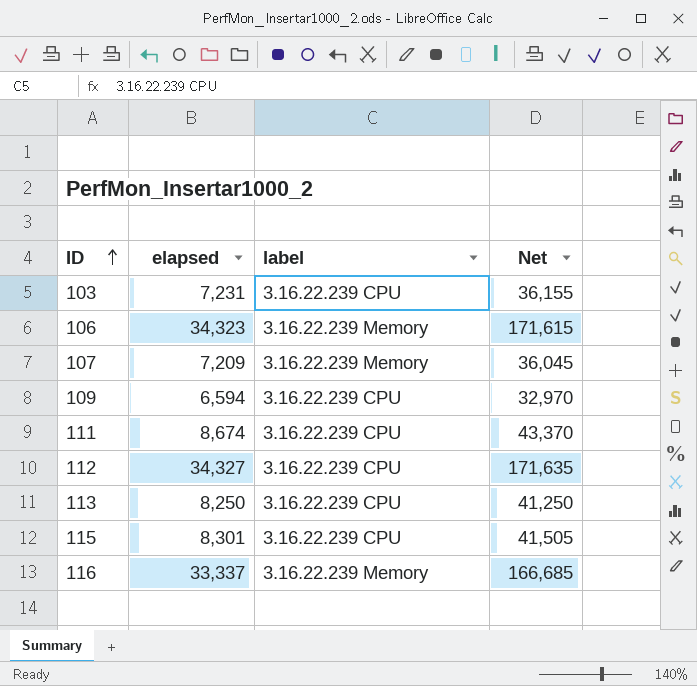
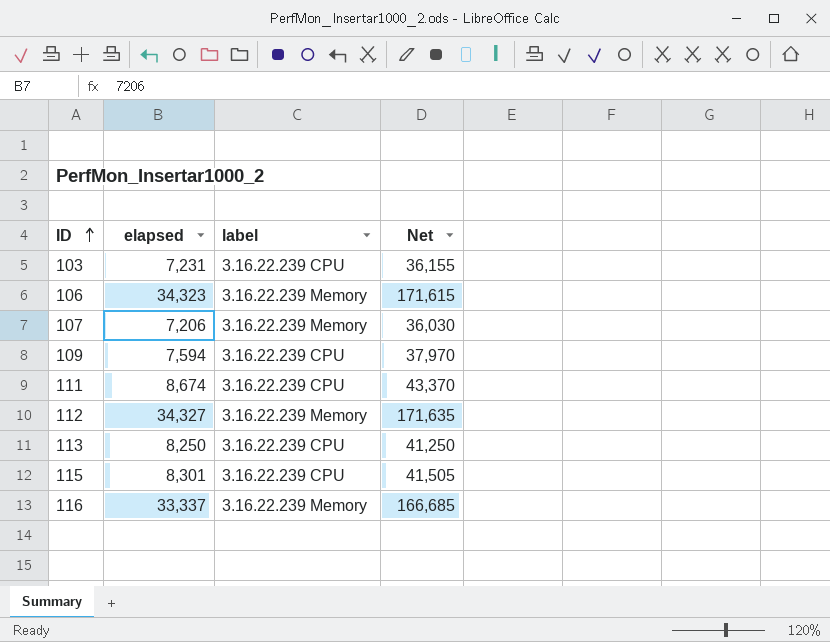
107 | elapsed: 7,209 -> 7,206
107 | Net: 36,045 -> 36,030
109 | elapsed: 6,594 -> 7,594
109 | Net: 32,970 -> 37,970
112 | label: 3.16.22.239 CPU -> 3.16.22.239 Memory

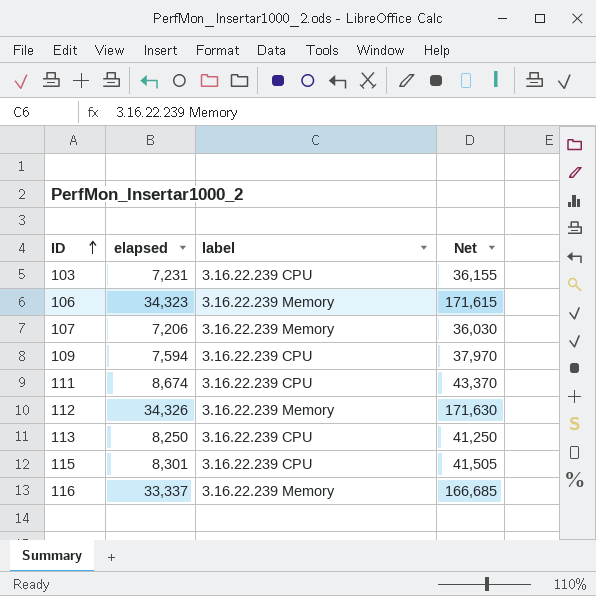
112 | elapsed: 34,327 -> 34,326
112 | Net: 171,635 -> 171,630

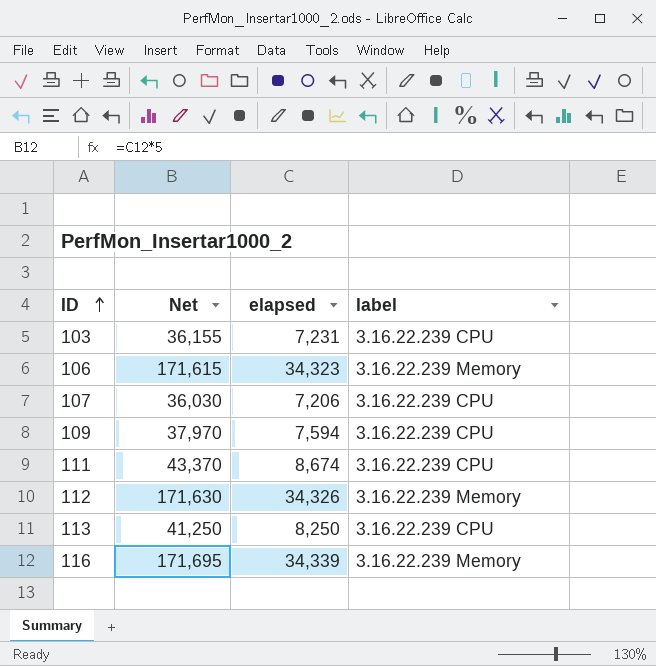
column Net | position: 4 -> 2
row 115: 8,301 | 3.16.22.239 CPU | 41,505 -> none
107 | label: 3.16.22.239 Memory -> 3.16.22.239 CPU
116 | Net: 166,685 -> 171,695
116 | elapsed: 33,337 -> 34,339

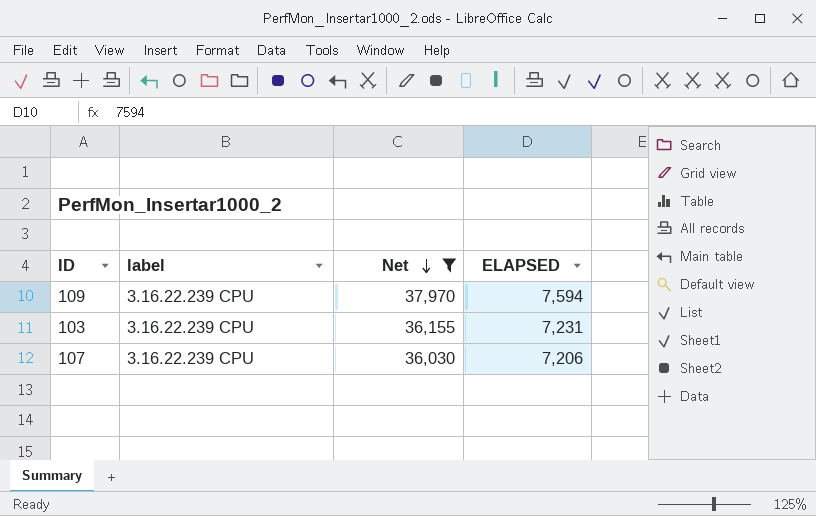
filter: none -> Net <= 37,970
row order: ID ascending -> Net descending
column label | position: 4 -> 2
column name: elapsed -> ELAPSED

